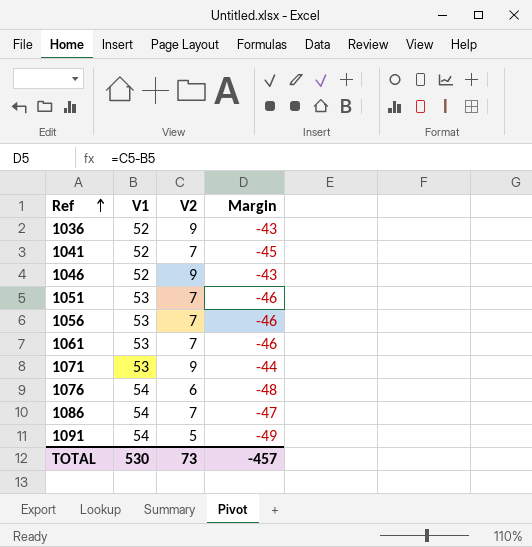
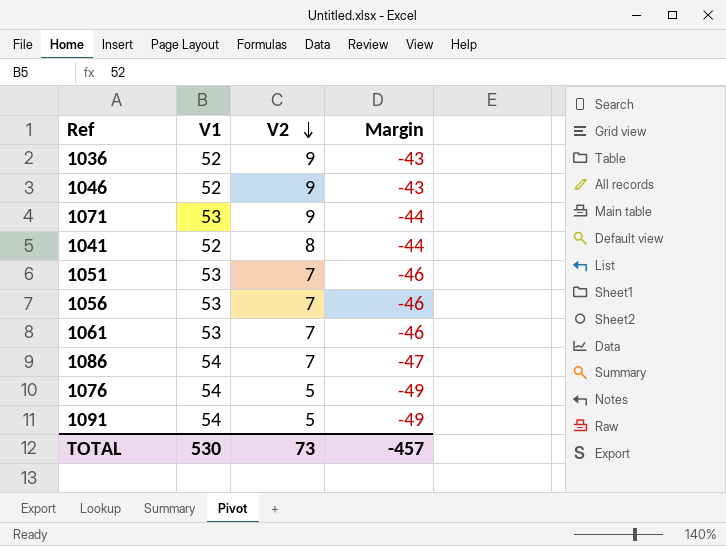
row order: Ref ascending -> V2 descending
1041 | V2: 7 -> 8
1041 | Margin: -45 -> -44
1076 | V2: 6 -> 5
1076 | Margin: -48 -> -49

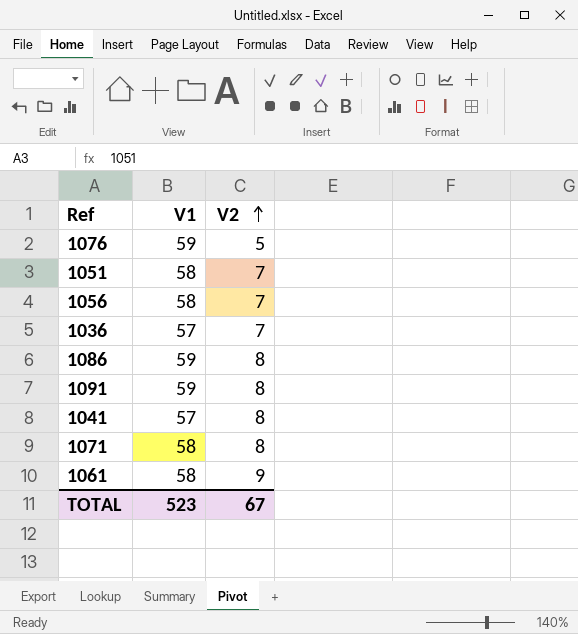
row order: V2 descending -> V2 ascending
column Margin | formula: [V2] - [V1] -> none
row 1046: 52 | 9 | -43 -> none
1076 | V1: 54 -> 59
1051 | V1: 53 -> 58
1056 | V1: 53 -> 58
1036 | V1: 52 -> 57
1036 | V2: 9 -> 7
1086 | V1: 54 -> 59
1086 | V2: 7 -> 8
1091 | V1: 54 -> 59
1091 | V2: 5 -> 8
1041 | V1: 52 -> 57
1071 | V1: 53 -> 58
1071 | V2: 9 -> 8
1061 | V1: 53 -> 58
1061 | V2: 7 -> 9
TOTAL | V1: 530 -> 523
TOTAL | V2: 73 -> 67

